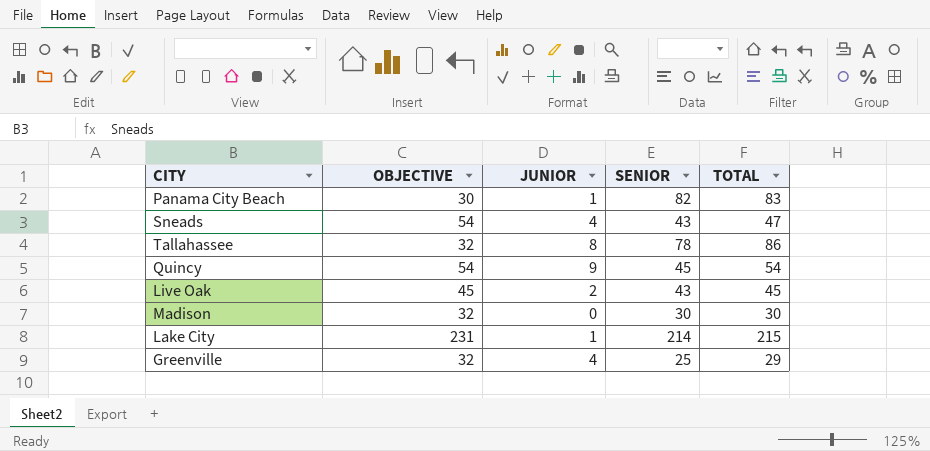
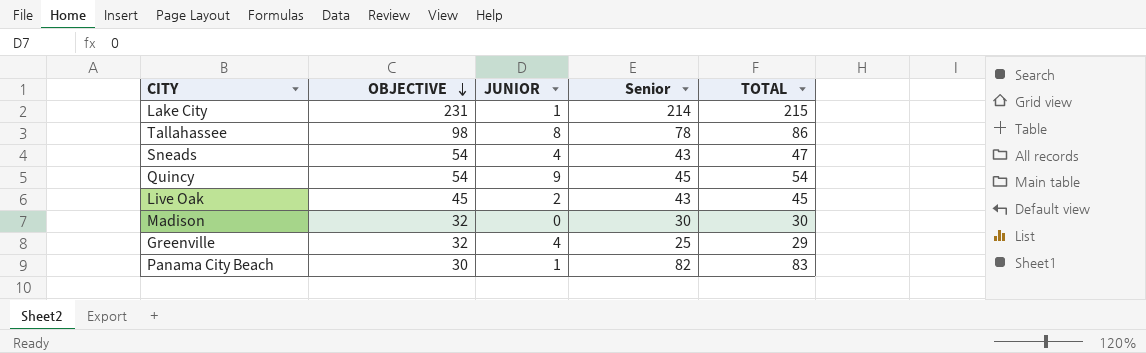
row order: none -> OBJECTIVE descending
column name: SENIOR -> Senior
Tallahassee | OBJECTIVE: 32 -> 98

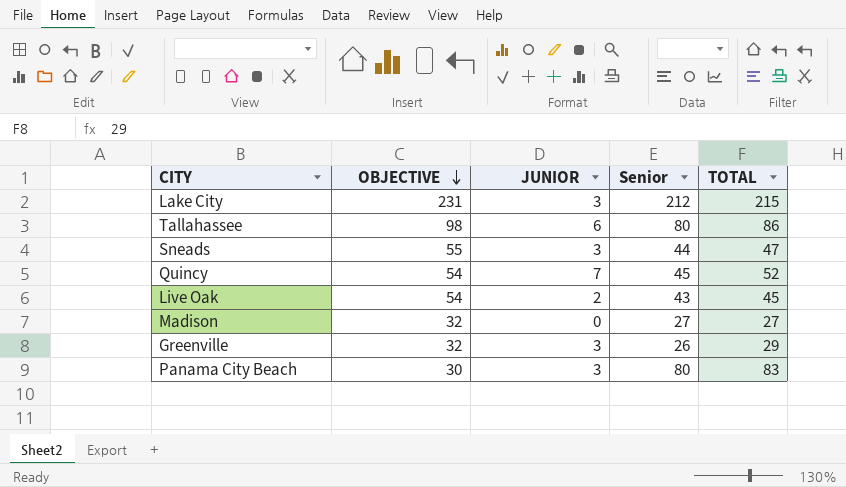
Lake City | JUNIOR: 1 -> 3
Lake City | Senior: 214 -> 212
Tallahassee | JUNIOR: 8 -> 6
Tallahassee | Senior: 78 -> 80
Sneads | OBJECTIVE: 54 -> 55
Sneads | JUNIOR: 4 -> 3
Sneads | Senior: 43 -> 44
Quincy | JUNIOR: 9 -> 7
Quincy | TOTAL: 54 -> 52
Live Oak | OBJECTIVE: 45 -> 54
Madison | Senior: 30 -> 27
Madison | TOTAL: 30 -> 27
Greenville | JUNIOR: 4 -> 3
Greenville | Senior: 25 -> 26
Panama City Beach | JUNIOR: 1 -> 3
Panama City Beach | Senior: 82 -> 80

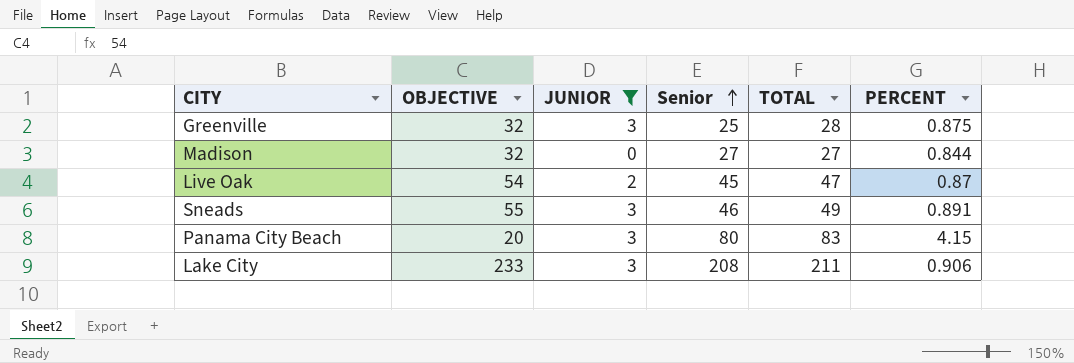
filter: none -> JUNIOR <= 3
row order: OBJECTIVE descending -> Senior ascending
column PERCENT | formula: none -> [TOTAL] / [OBJECTIVE]
Greenville | Senior: 26 -> 25
Greenville | TOTAL: 29 -> 28
Live Oak | Senior: 43 -> 45
Live Oak | TOTAL: 45 -> 47
Sneads | Senior: 44 -> 46
Sneads | TOTAL: 47 -> 49
Panama City Beach | OBJECTIVE: 30 -> 20
Lake City | OBJECTIVE: 231 -> 233
Lake City | Senior: 212 -> 208
Lake City | TOTAL: 215 -> 211

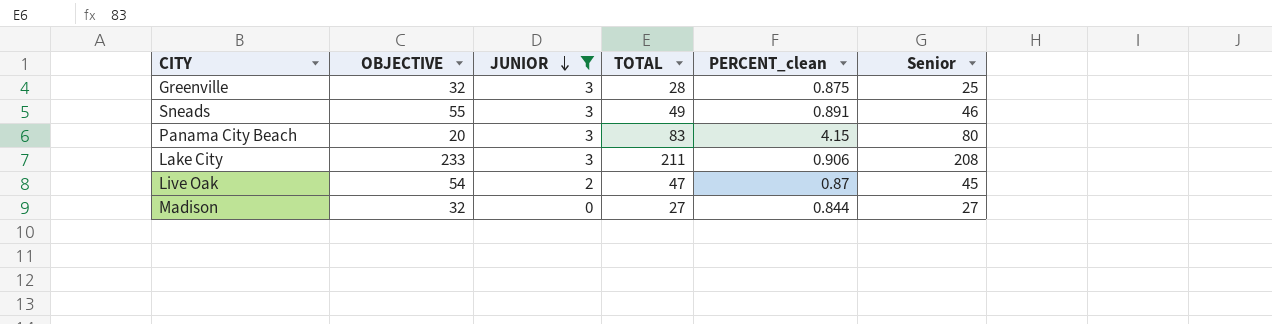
row order: Senior ascending -> JUNIOR descending
column name: PERCENT -> PERCENT_clean
column Senior | position: 4 -> 6

